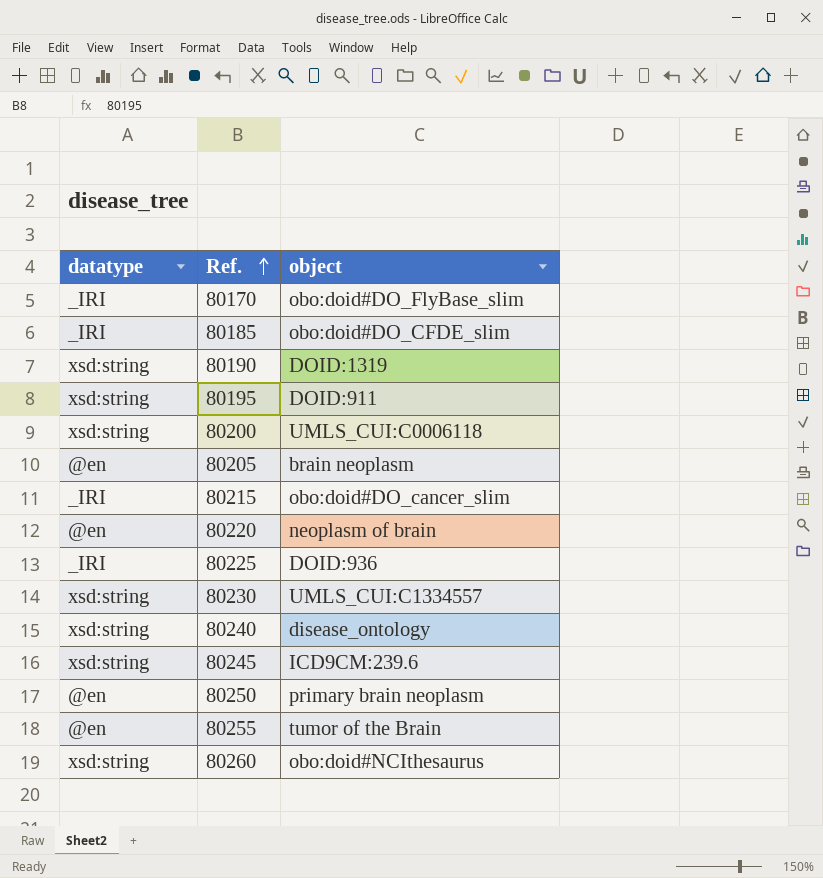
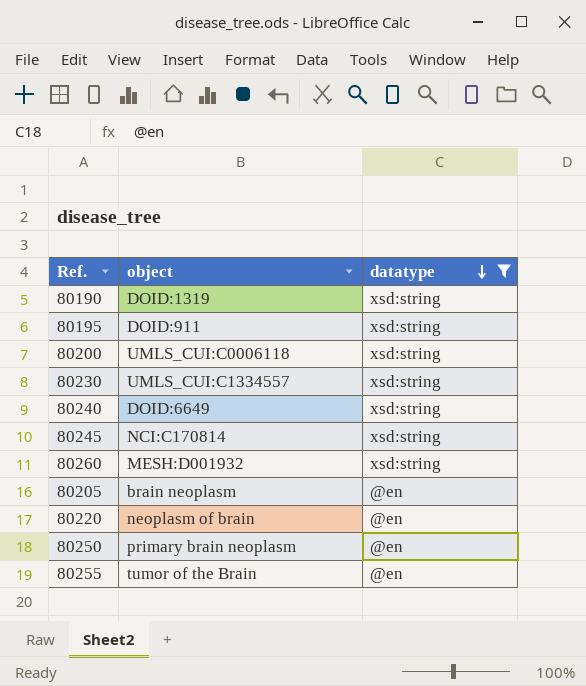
filter: none -> datatype != _IRI
row order: Ref. ascending -> datatype descending
column datatype | position: 1 -> 3
80240 | object: disease_ontology -> DOID:6649
80245 | object: ICD9CM:239.6 -> NCI:C170814
80260 | object: obo:doid#NCIthesaurus -> MESH:D001932

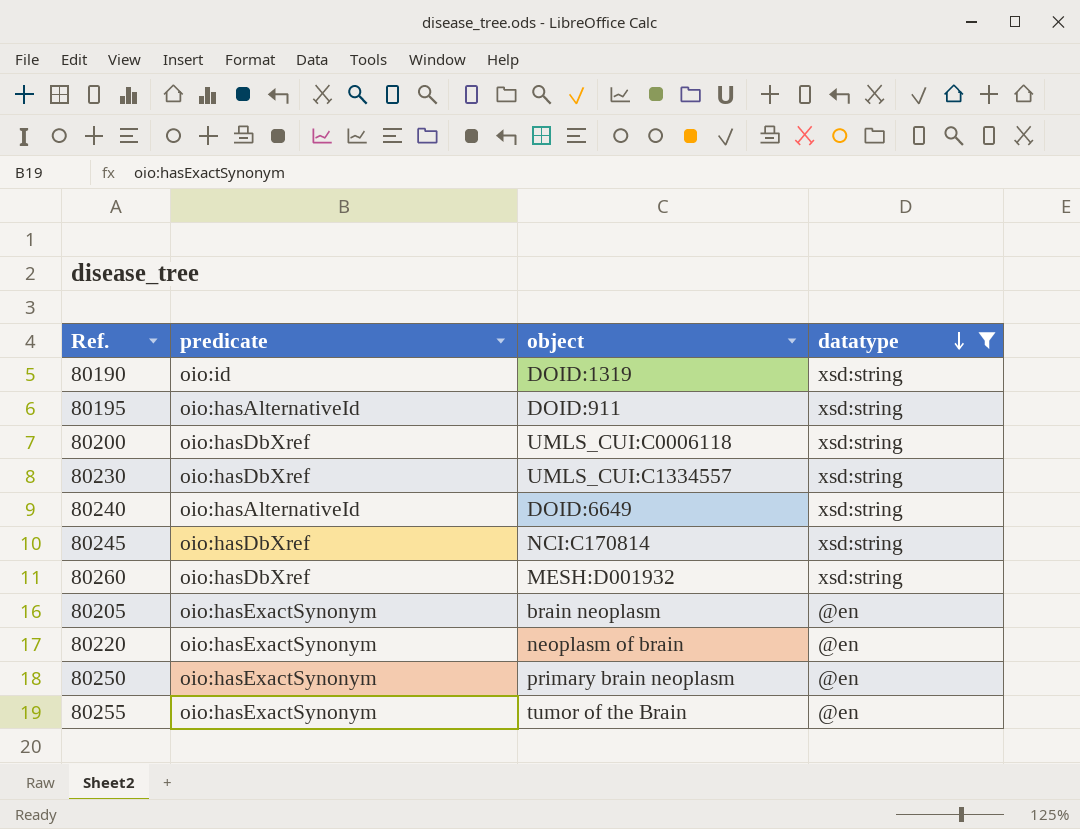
column predicate | position: none -> 2

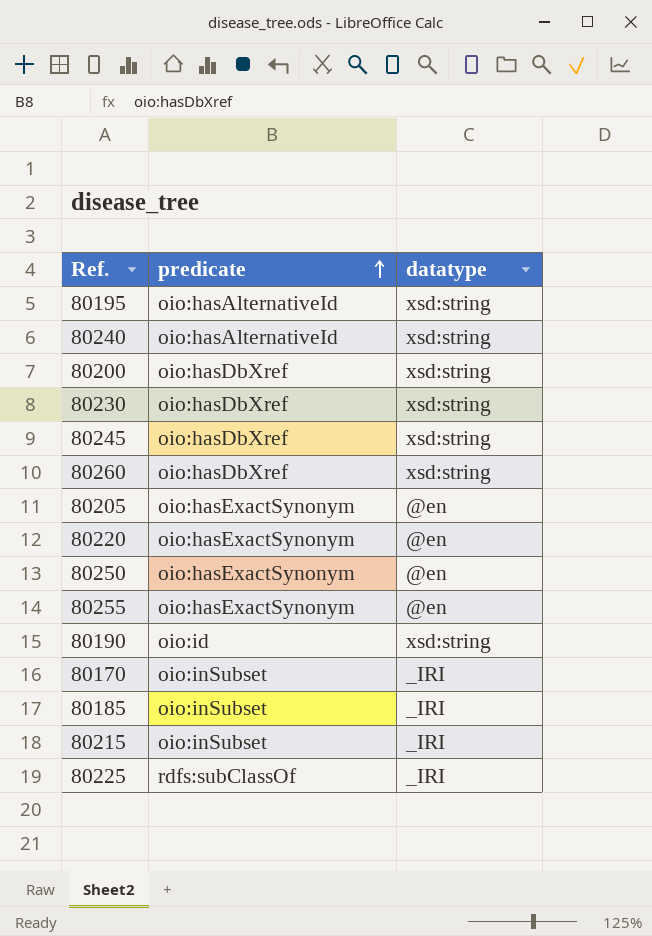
filter: datatype != _IRI -> none
row order: datatype descending -> predicate ascending
column object | position: 3 -> none

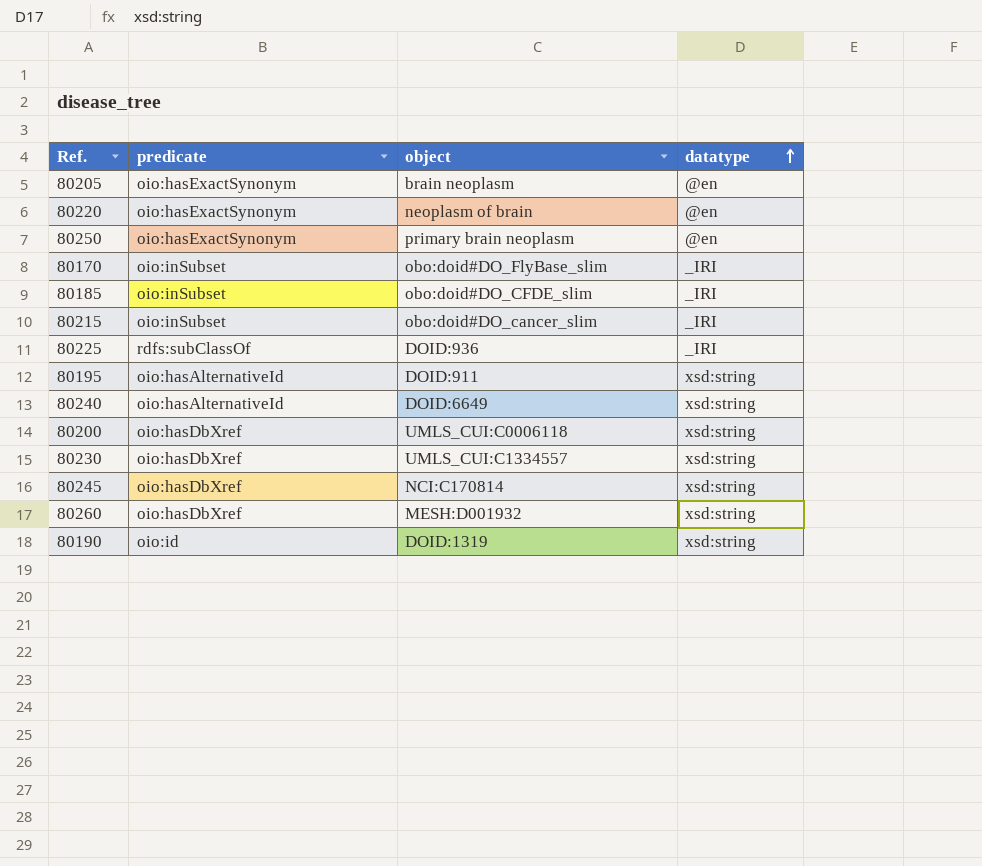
row order: predicate ascending -> datatype ascending
column object | position: none -> 3
row 80255: oio:hasExactSynonym | @en -> none

